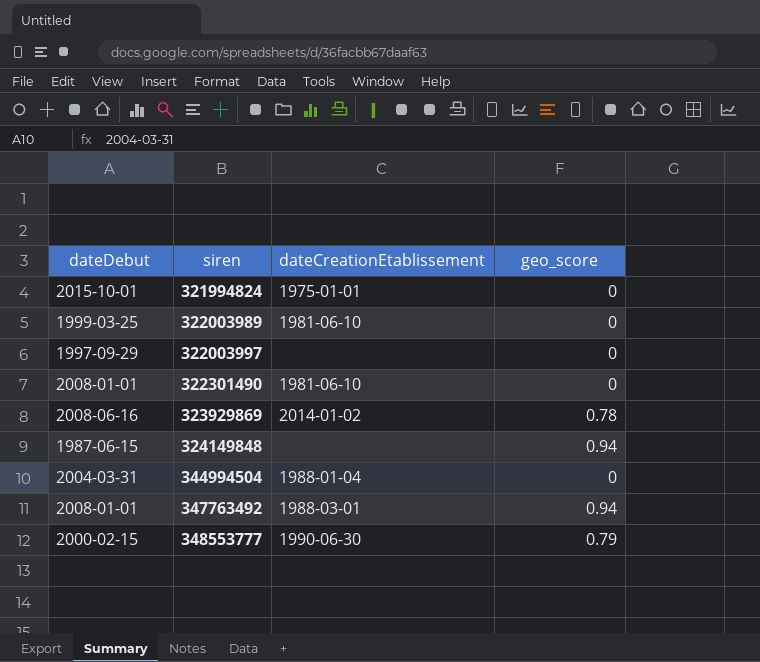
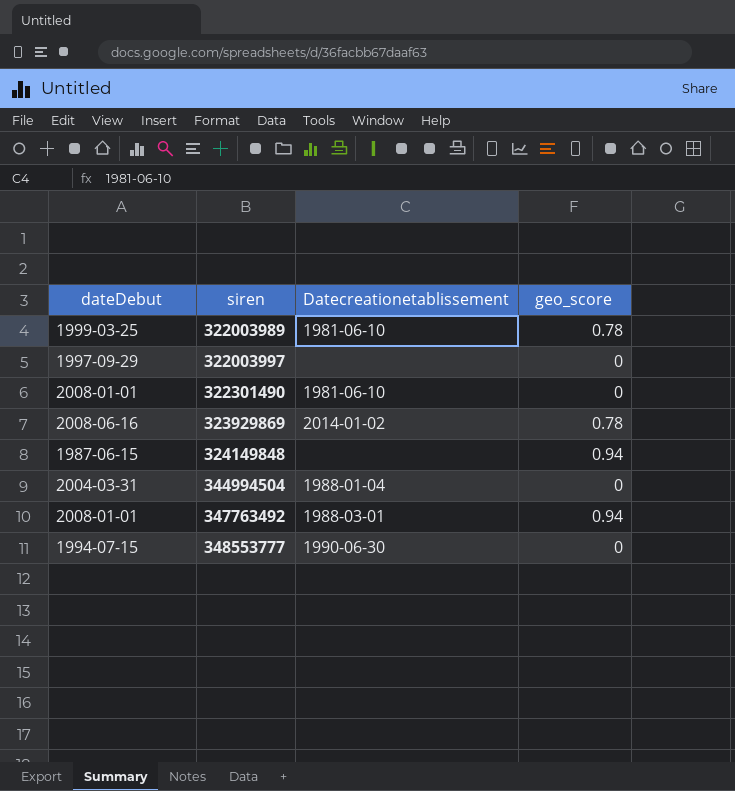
column name: dateCreationEtablissement -> Datecreationetablissement
row 321994824: 2015-10-01 | 1975-01-01 | 0 -> none
322003989 | geo_score: 0 -> 0.78
348553777 | dateDebut: 2000-02-15 -> 1994-07-15
348553777 | geo_score: 0.79 -> 0

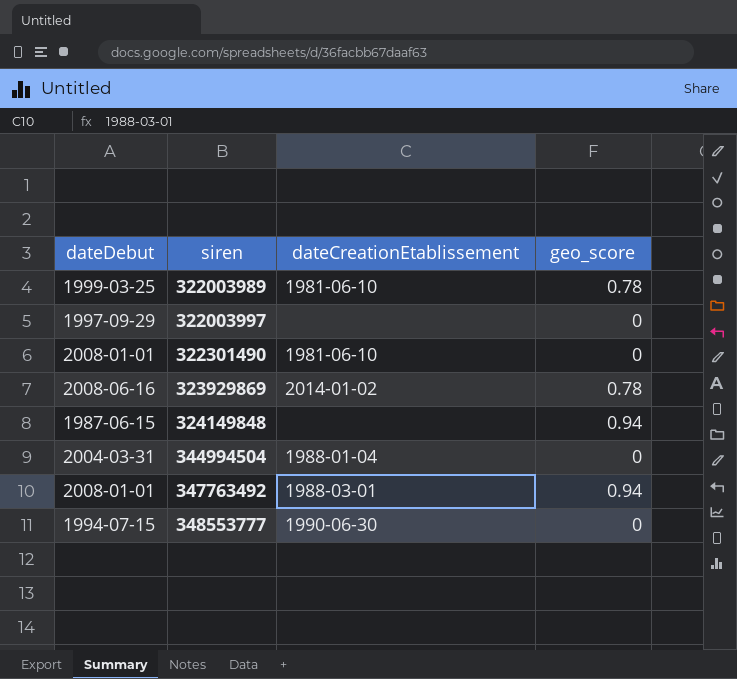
column name: Datecreationetablissement -> dateCreationEtablissement

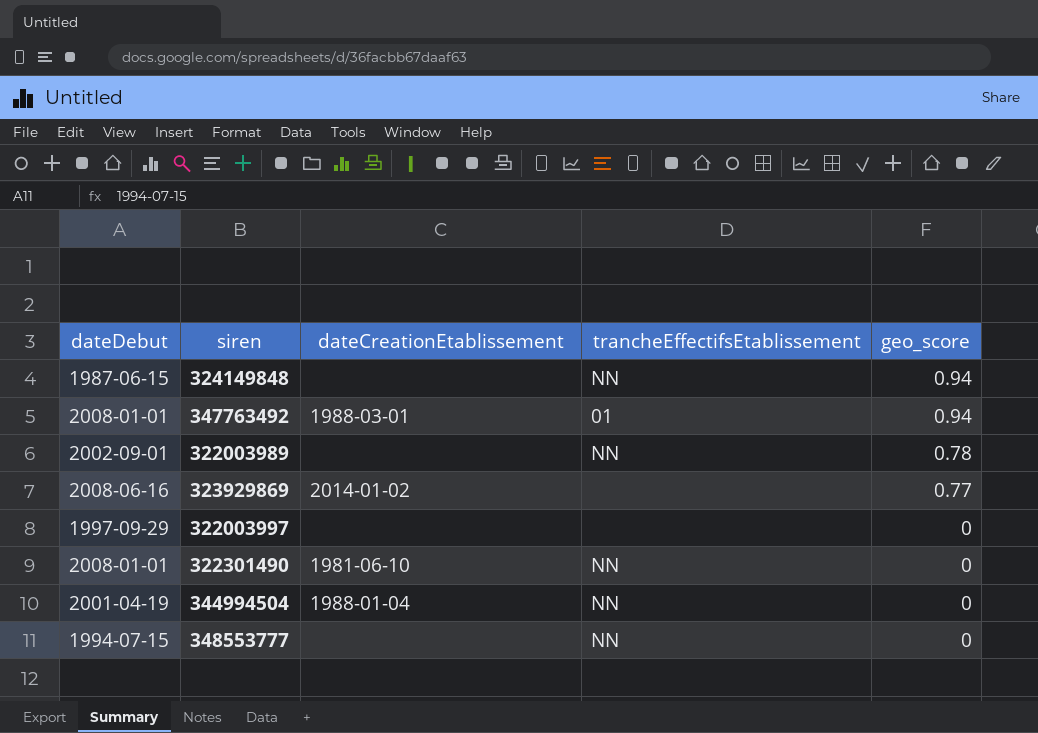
row order: siren ascending -> geo_score descending
column trancheEffectifsEtablissement | position: none -> 4
322003989 | dateDebut: 1999-03-25 -> 2002-09-01
322003989 | dateCreationEtablissement: 1981-06-10 -> none
323929869 | geo_score: 0.78 -> 0.77
344994504 | dateDebut: 2004-03-31 -> 2001-04-19
348553777 | dateCreationEtablissement: 1990-06-30 -> none

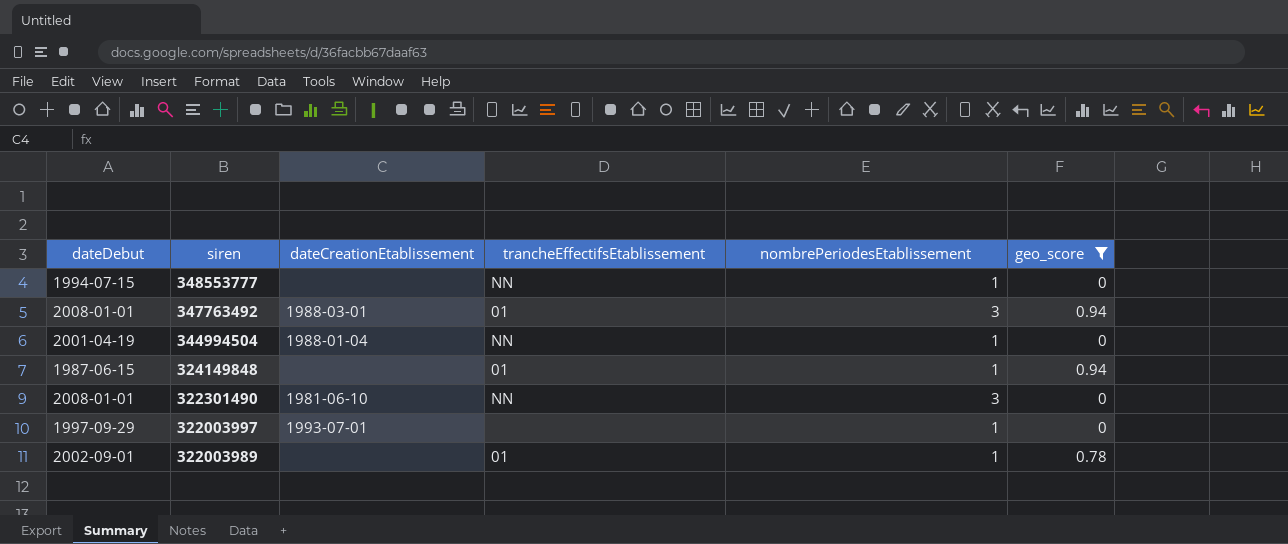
filter: none -> geo_score != 0.77
row order: geo_score descending -> siren descending
column nombrePeriodesEtablissement | position: none -> 5
324149848 | trancheEffectifsEtablissement: NN -> 01
322003997 | dateCreationEtablissement: none -> 1993-07-01
322003989 | trancheEffectifsEtablissement: NN -> 01

